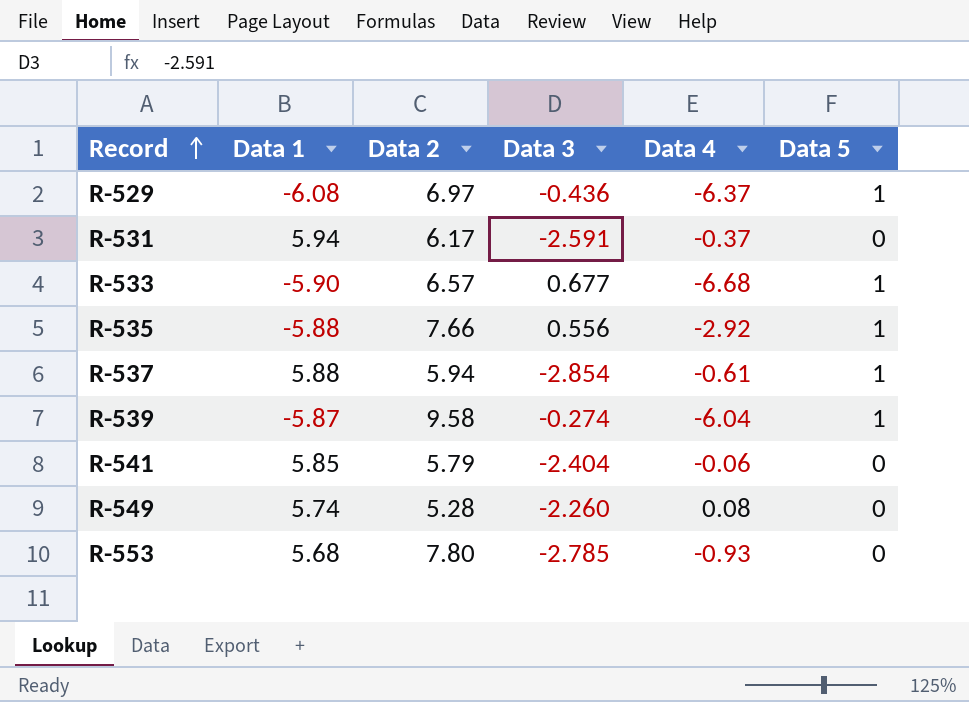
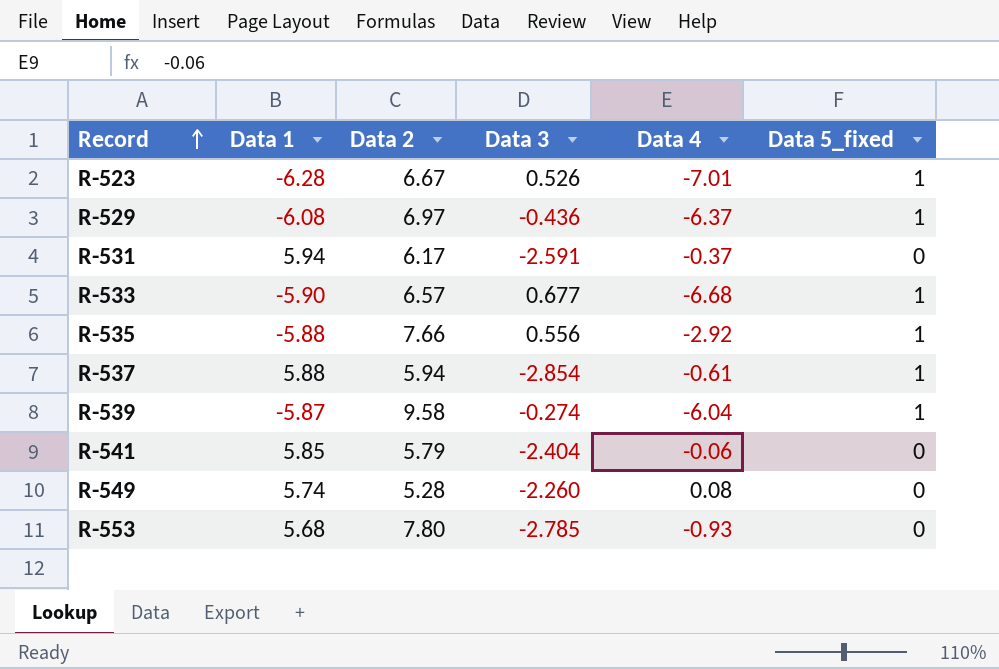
column name: Data 5 -> Data 5_fixed
row R-523: none -> -6.28 | 6.67 | 0.526 | -7.01 | 1

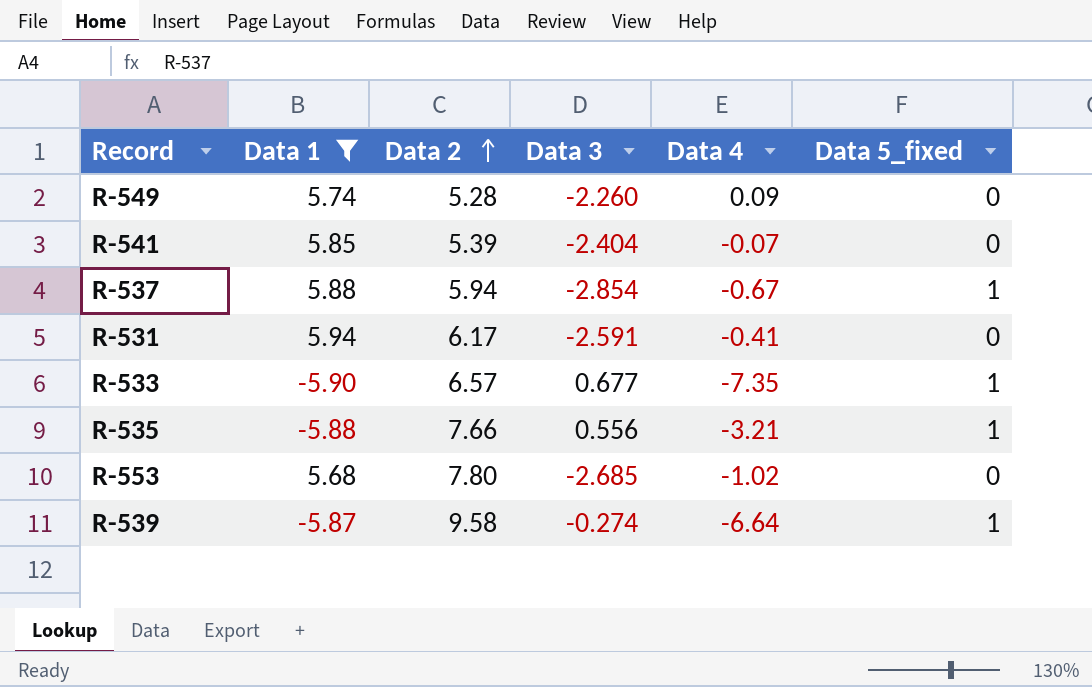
filter: none -> Data 1 >= -5.90
row order: Record ascending -> Data 2 ascending
R-549 | Data 4: 0.08 -> 0.09
R-541 | Data 2: 5.79 -> 5.39
R-541 | Data 4: -0.06 -> -0.07
R-537 | Data 4: -0.61 -> -0.67
R-531 | Data 4: -0.37 -> -0.41
R-533 | Data 4: -6.68 -> -7.35
R-535 | Data 4: -2.92 -> -3.21
R-553 | Data 3: -2.785 -> -2.685
R-553 | Data 4: -0.93 -> -1.02
R-539 | Data 4: -6.04 -> -6.64

